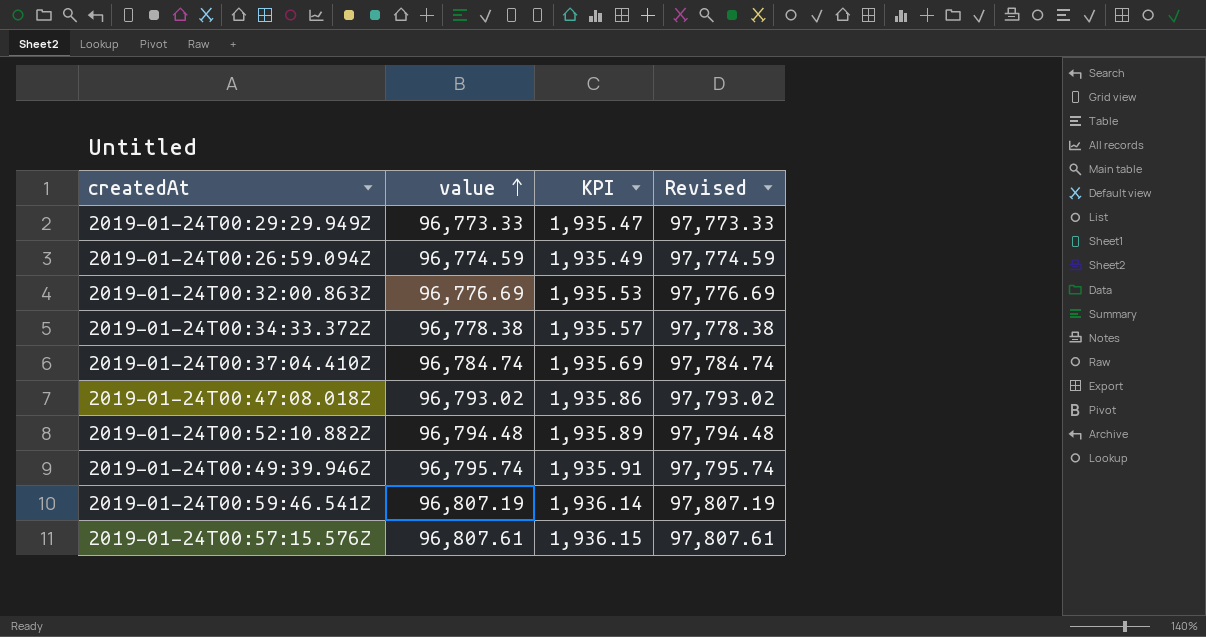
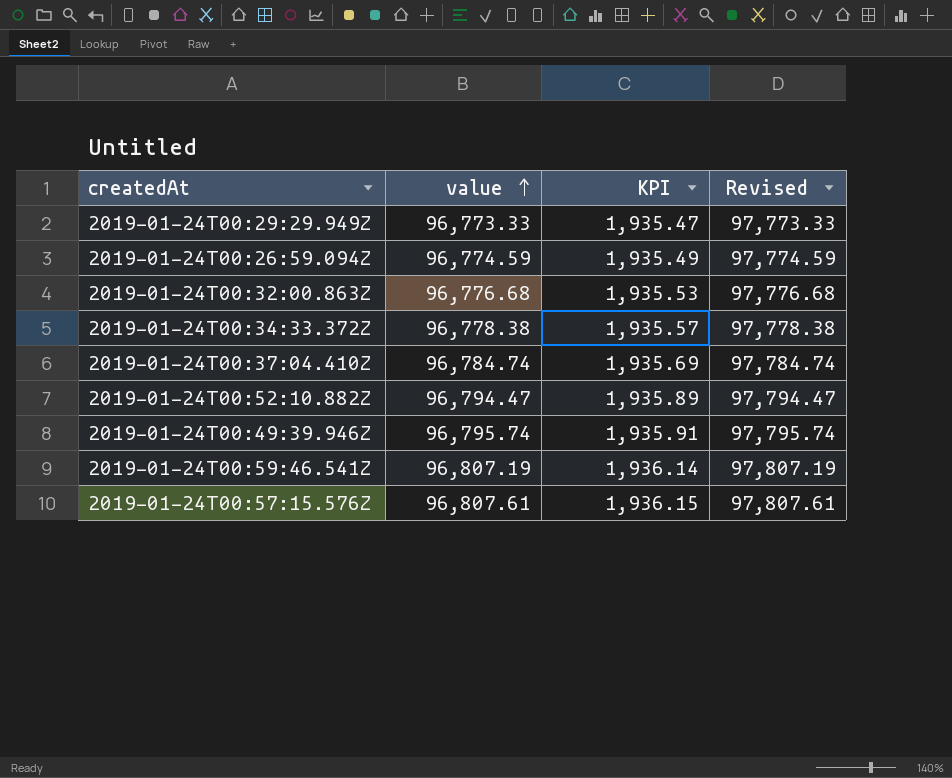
row 2019-01-24T00:47:08.018Z: 96,793.02 | 1,935.86 | 97,793.02 -> none
2019-01-24T00:32:00.863Z | value: 96,776.69 -> 96,776.68
2019-01-24T00:32:00.863Z | Revised: 97,776.69 -> 97,776.68
2019-01-24T00:52:10.882Z | value: 96,794.48 -> 96,794.47
2019-01-24T00:52:10.882Z | Revised: 97,794.48 -> 97,794.47

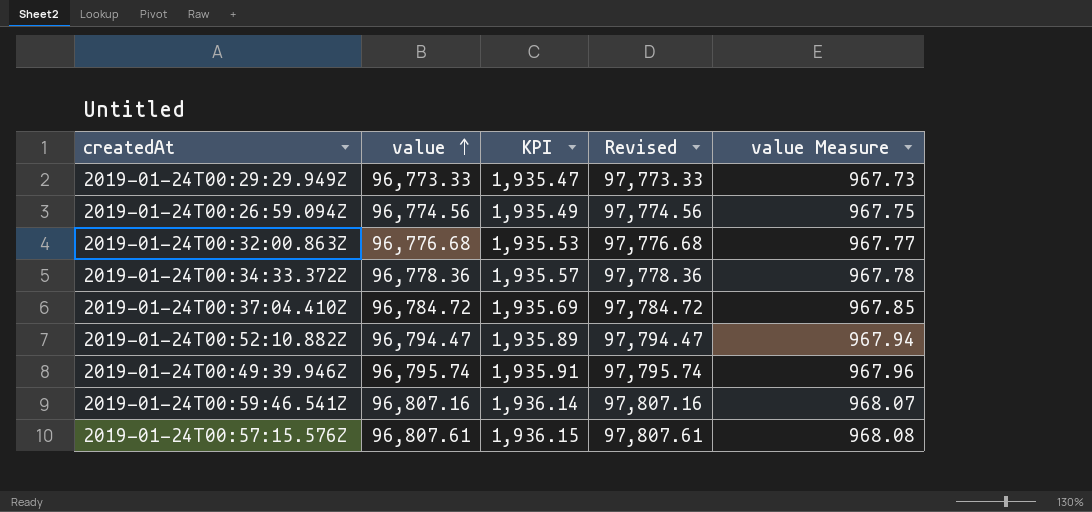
column value Measure | formula: none -> [value] * 0.01
2019-01-24T00:26:59.094Z | value: 96,774.59 -> 96,774.56
2019-01-24T00:26:59.094Z | Revised: 97,774.59 -> 97,774.56
2019-01-24T00:34:33.372Z | value: 96,778.38 -> 96,778.36
2019-01-24T00:34:33.372Z | Revised: 97,778.38 -> 97,778.36
2019-01-24T00:37:04.410Z | value: 96,784.74 -> 96,784.72
2019-01-24T00:37:04.410Z | Revised: 97,784.74 -> 97,784.72
2019-01-24T00:59:46.541Z | value: 96,807.19 -> 96,807.16
2019-01-24T00:59:46.541Z | Revised: 97,807.19 -> 97,807.16

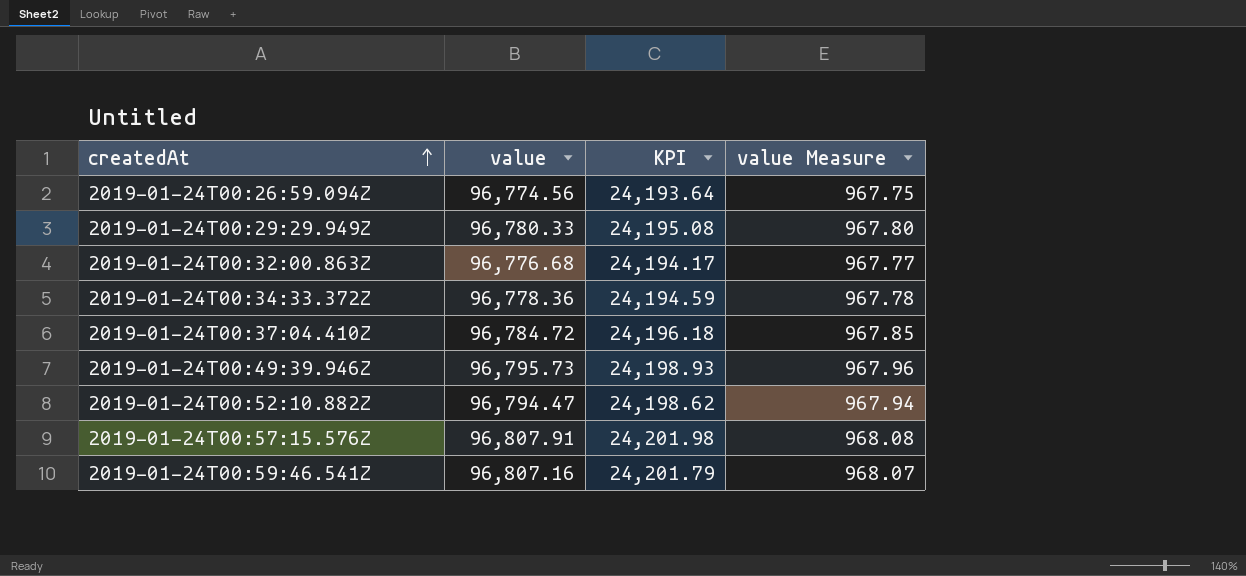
row order: value ascending -> createdAt ascending
column Revised | formula: [value] + 1000 -> none
column KPI | formula: [value] * 0.02 -> [value] * 0.25
2019-01-24T00:29:29.949Z | value: 96,773.33 -> 96,780.33
2019-01-24T00:29:29.949Z | value Measure: 967.73 -> 967.80
2019-01-24T00:49:39.946Z | value: 96,795.74 -> 96,795.73
2019-01-24T00:57:15.576Z | value: 96,807.61 -> 96,807.91

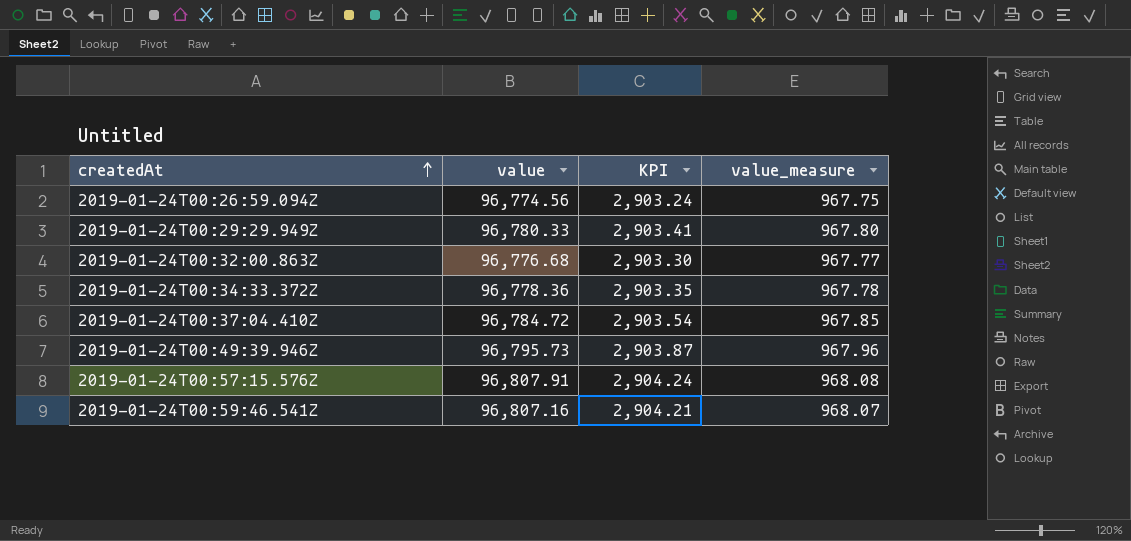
column KPI | formula: [value] * 0.25 -> [value] * 0.03
column name: value Measure -> value_measure
row 2019-01-24T00:52:10.882Z: 96,794.47 | 24,198.62 | 967.94 -> none

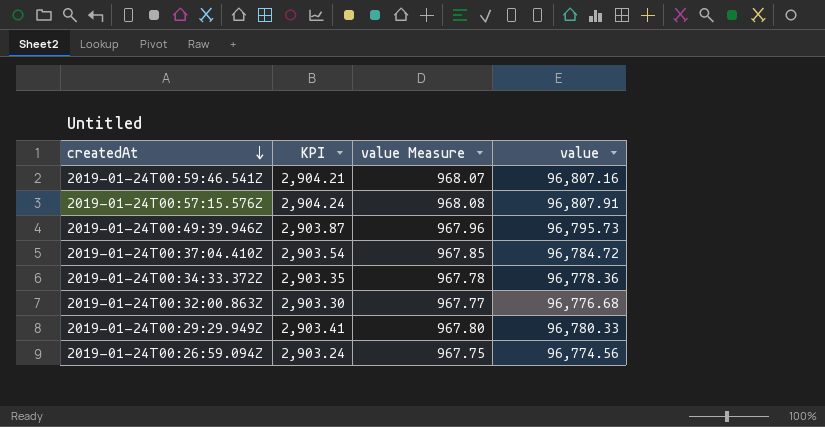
row order: createdAt ascending -> createdAt descending
column name: value_measure -> value Measure
column value | position: 2 -> 4

